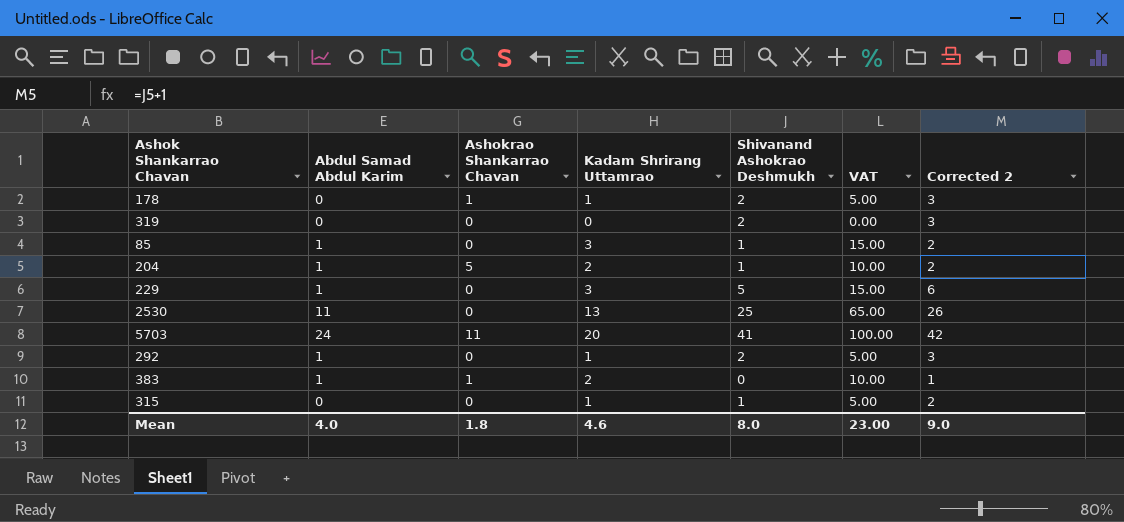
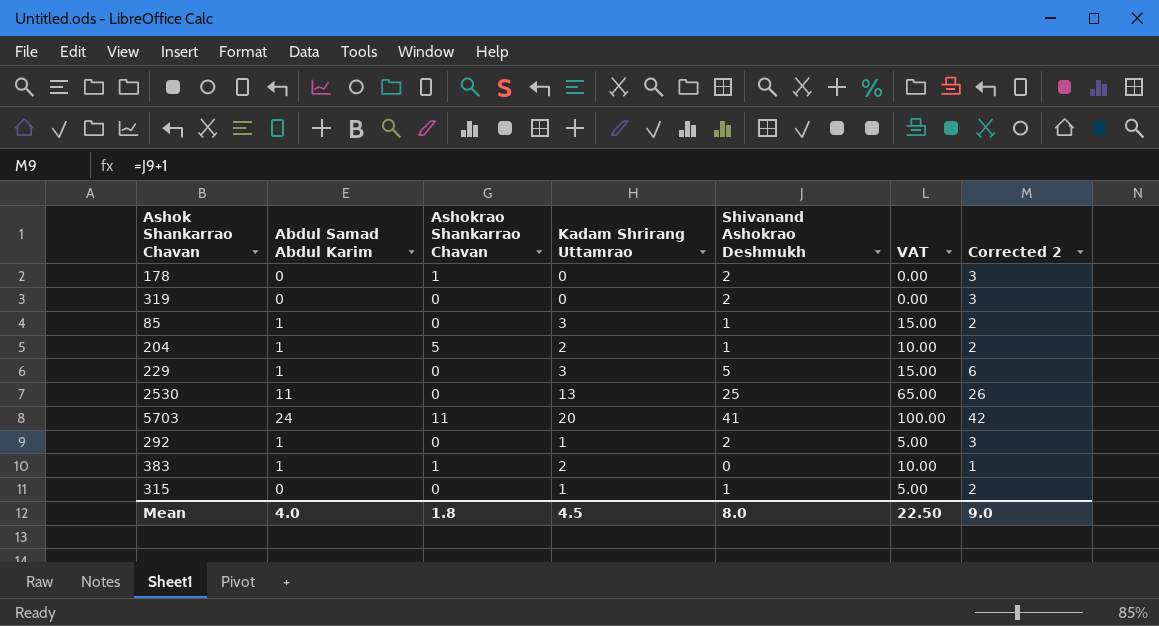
178 | Kadam Shrirang Uttamrao: 1 -> 0
178 | VAT: 5.00 -> 0.00
Mean | Kadam Shrirang Uttamrao: 4.6 -> 4.5
Mean | VAT: 23.00 -> 22.50

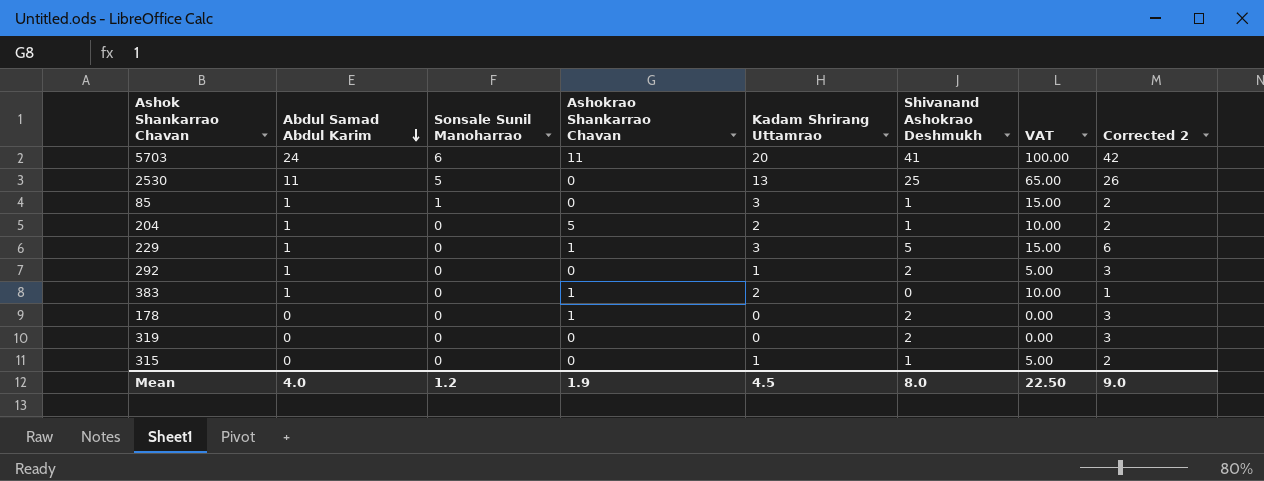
row order: none -> Abdul Samad Abdul Karim descending
column Sonsale Sunil Manoharrao | position: none -> 3
229 | Ashokrao Shankarrao Chavan: 0 -> 1
Mean | Ashokrao Shankarrao Chavan: 1.8 -> 1.9

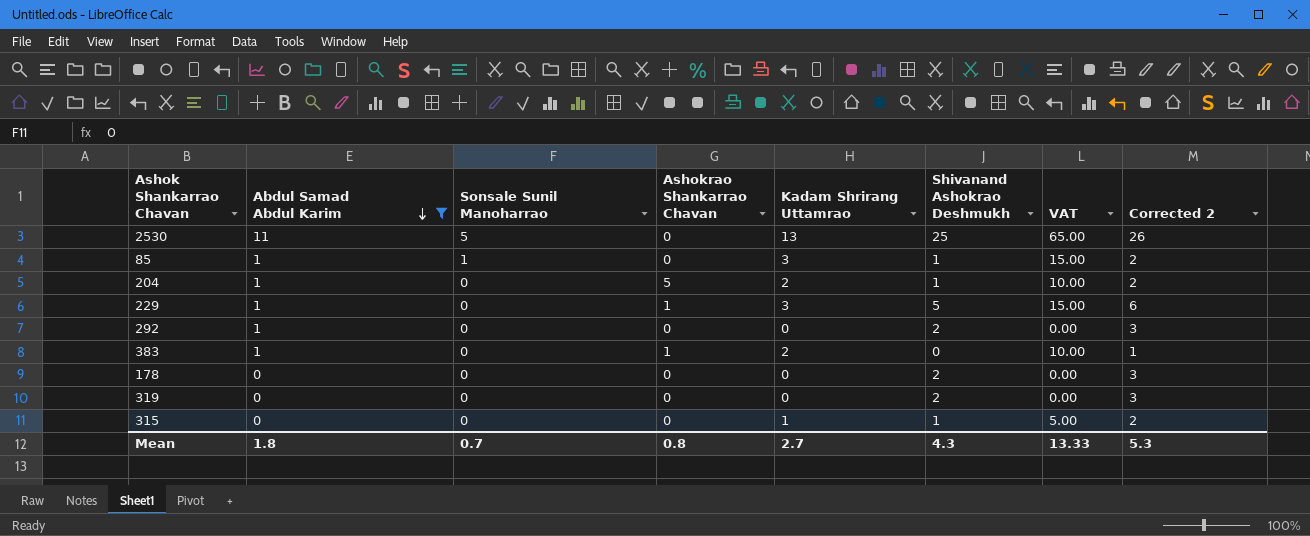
filter: none -> Abdul Samad Abdul Karim != 24
292 | Kadam Shrirang Uttamrao: 1 -> 0
292 | VAT: 5.00 -> 0.00
178 | Ashokrao Shankarrao Chavan: 1 -> 0
Mean | Abdul Samad Abdul Karim: 4.0 -> 1.8
Mean | Sonsale Sunil Manoharrao: 1.2 -> 0.7
Mean | Ashokrao Shankarrao Chavan: 1.9 -> 0.8
Mean | Kadam Shrirang Uttamrao: 4.5 -> 2.7
Mean | Shivanand Ashokrao Deshmukh: 8.0 -> 4.3
Mean | VAT: 22.50 -> 13.33
Mean | Corrected 2: 9.0 -> 5.3

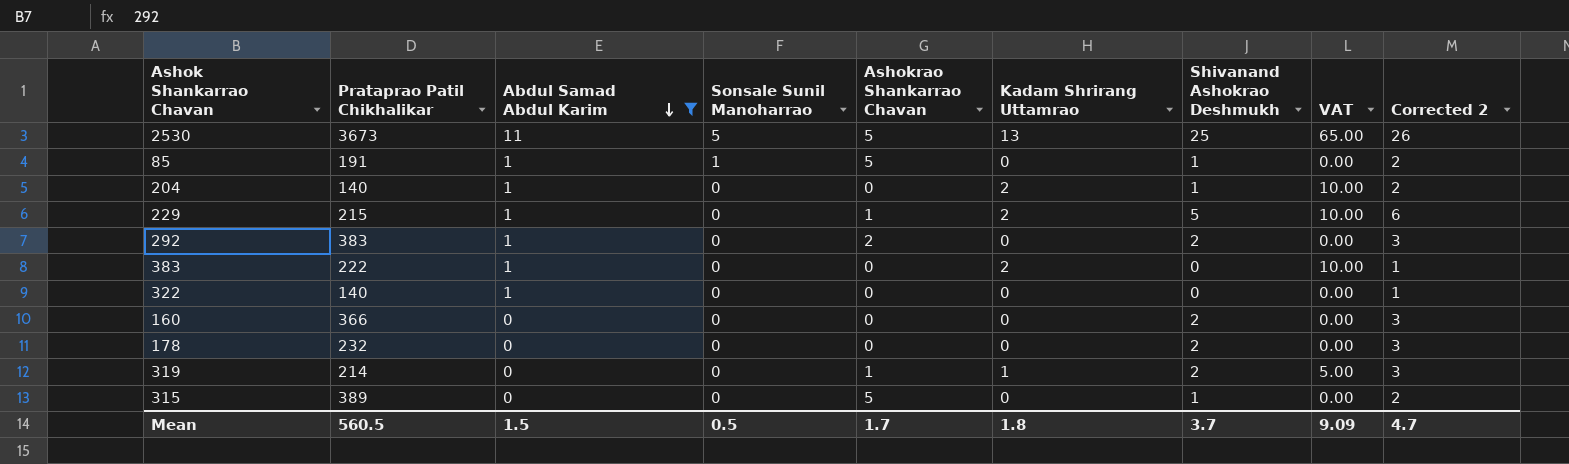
column Prataprao Patil Chikhalikar | position: none -> 2
2530 | Ashokrao Shankarrao Chavan: 0 -> 5
85 | Ashokrao Shankarrao Chavan: 0 -> 5
85 | Kadam Shrirang Uttamrao: 3 -> 0
85 | VAT: 15.00 -> 0.00
204 | Ashokrao Shankarrao Chavan: 5 -> 0
229 | Kadam Shrirang Uttamrao: 3 -> 2
229 | VAT: 15.00 -> 10.00
292 | Ashokrao Shankarrao Chavan: 0 -> 2
383 | Ashokrao Shankarrao Chavan: 1 -> 0
row 322: none -> 140 | 1 | 0 | 0 | 0 | 0 | 0.00 | 1
row 160: none -> 366 | 0 | 0 | 0 | 0 | 2 | 0.00 | 3
319 | Ashokrao Shankarrao Chavan: 0 -> 1
319 | Kadam Shrirang Uttamrao: 0 -> 1
319 | VAT: 0.00 -> 5.00
315 | Ashokrao Shankarrao Chavan: 0 -> 5
315 | Kadam Shrirang Uttamrao: 1 -> 0
315 | VAT: 5.00 -> 0.00
Mean | Abdul Samad Abdul Karim: 1.8 -> 1.5
Mean | Sonsale Sunil Manoharrao: 0.7 -> 0.5
Mean | Ashokrao Shankarrao Chavan: 0.8 -> 1.7
Mean | Kadam Shrirang Uttamrao: 2.7 -> 1.8
Mean | Shivanand Ashokrao Deshmukh: 4.3 -> 3.7
Mean | VAT: 13.33 -> 9.09
Mean | Corrected 2: 5.3 -> 4.7

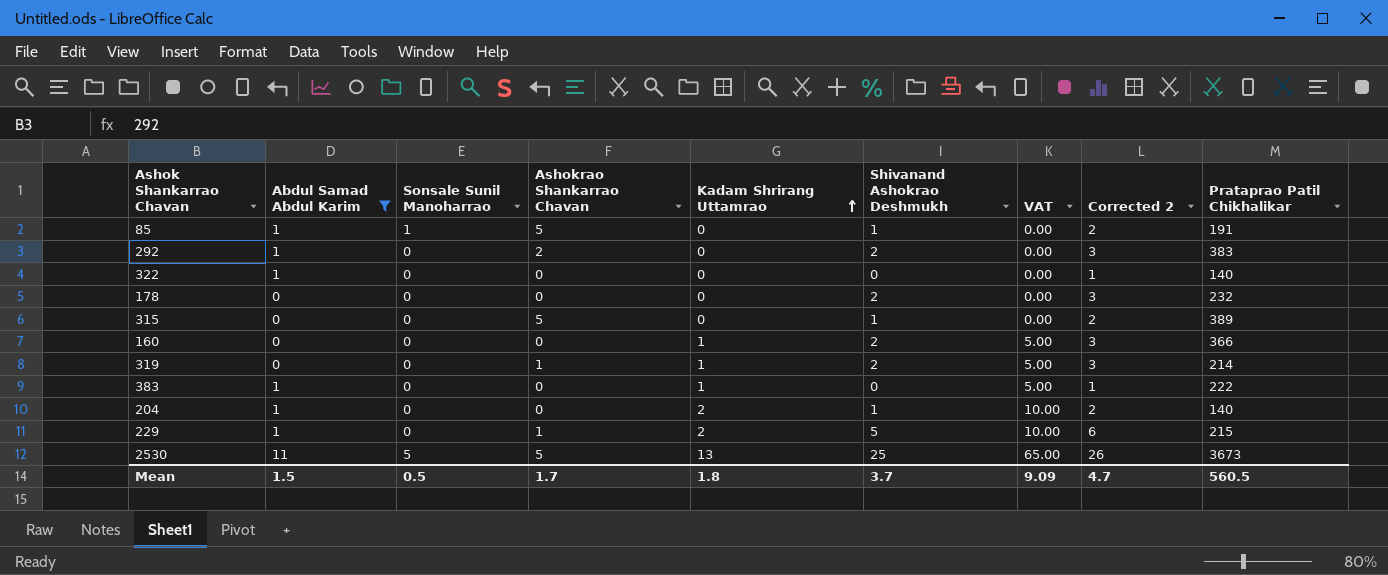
row order: Abdul Samad Abdul Karim descending -> Kadam Shrirang Uttamrao ascending
column Prataprao Patil Chikhalikar | position: 2 -> 9
160 | Kadam Shrirang Uttamrao: 0 -> 1
160 | VAT: 0.00 -> 5.00
383 | Kadam Shrirang Uttamrao: 2 -> 1
383 | VAT: 10.00 -> 5.00

